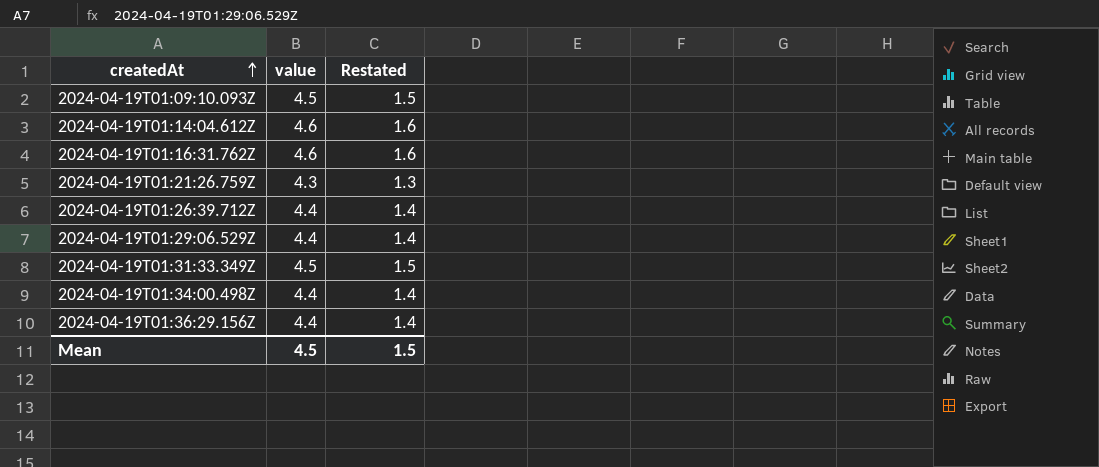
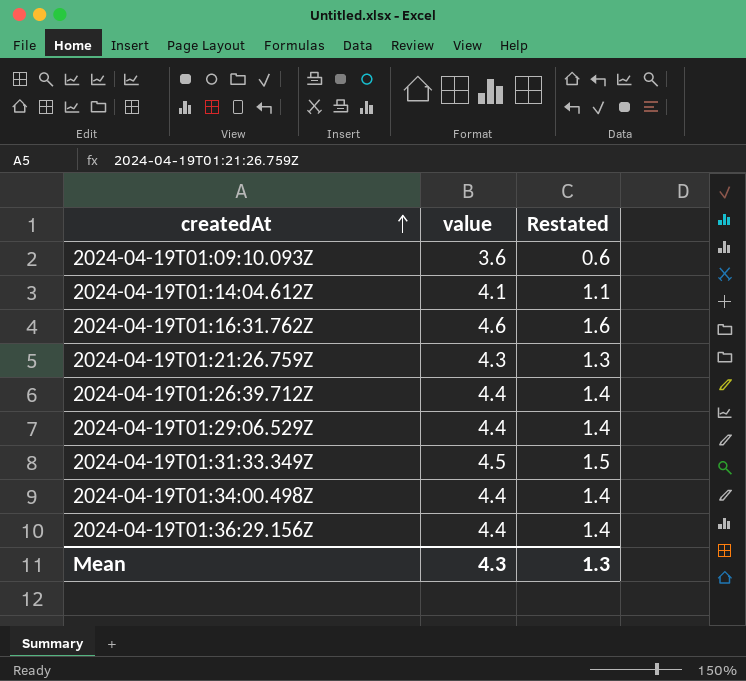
2024-04-19T01:09:10.093Z | value: 4.5 -> 3.6
2024-04-19T01:09:10.093Z | Restated: 1.5 -> 0.6
2024-04-19T01:14:04.612Z | value: 4.6 -> 4.1
2024-04-19T01:14:04.612Z | Restated: 1.6 -> 1.1
Mean | value: 4.5 -> 4.3
Mean | Restated: 1.5 -> 1.3

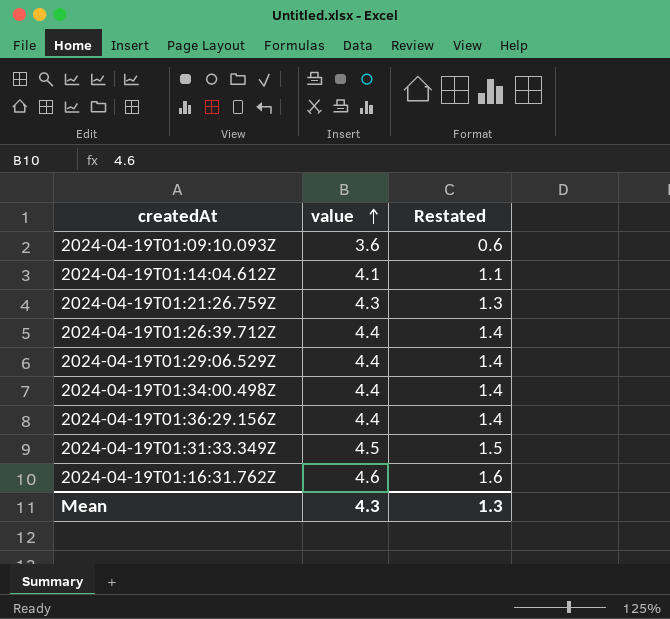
row order: createdAt ascending -> value ascending

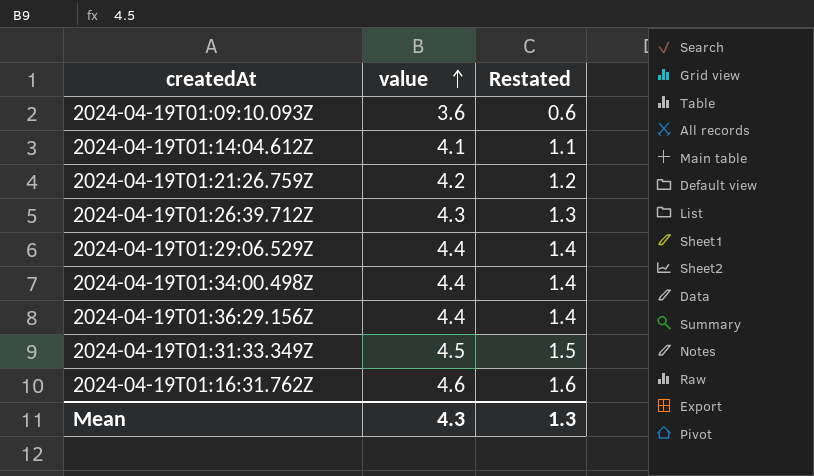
2024-04-19T01:21:26.759Z | value: 4.3 -> 4.2
2024-04-19T01:21:26.759Z | Restated: 1.3 -> 1.2
2024-04-19T01:26:39.712Z | value: 4.4 -> 4.3
2024-04-19T01:26:39.712Z | Restated: 1.4 -> 1.3

